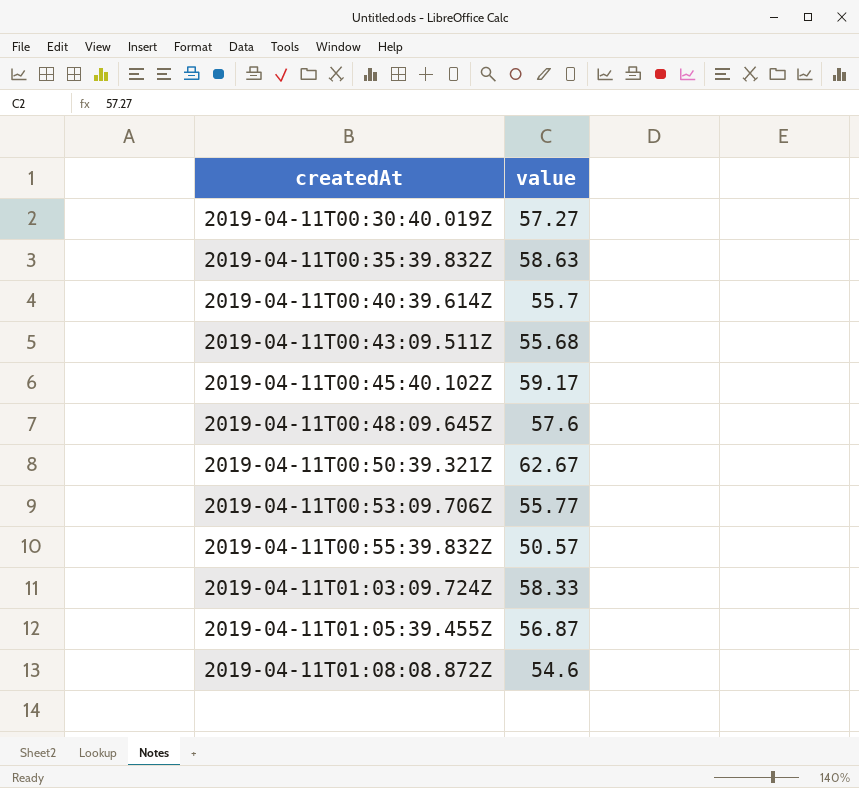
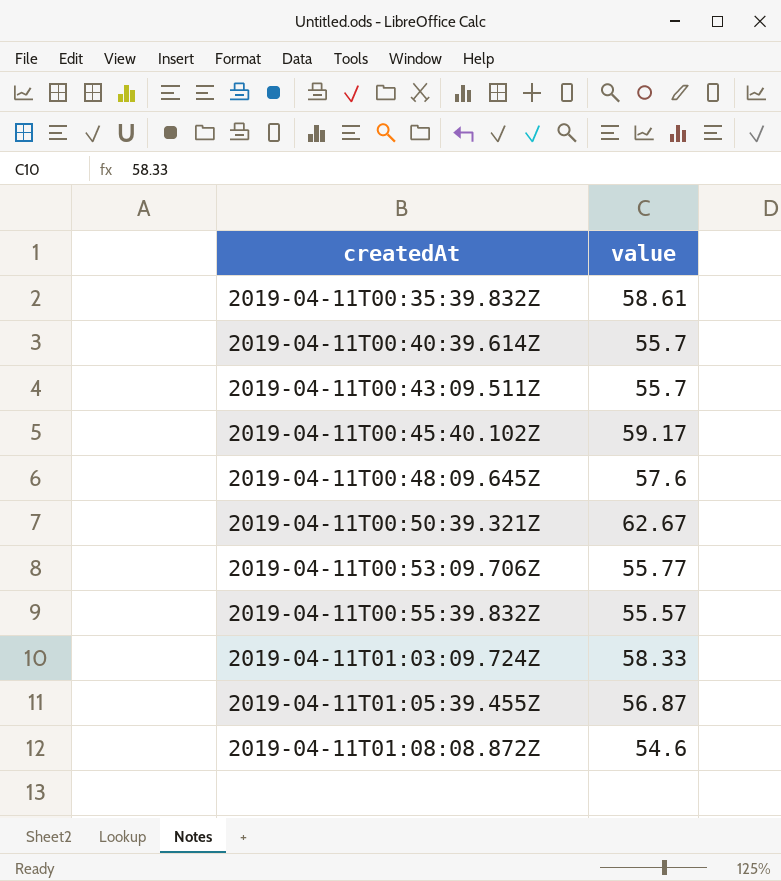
row 2019-04-11T00:30:40.019Z: 57.27 -> none
2019-04-11T00:35:39.832Z | value: 58.63 -> 58.61
2019-04-11T00:43:09.511Z | value: 55.68 -> 55.7
2019-04-11T00:55:39.832Z | value: 50.57 -> 55.57

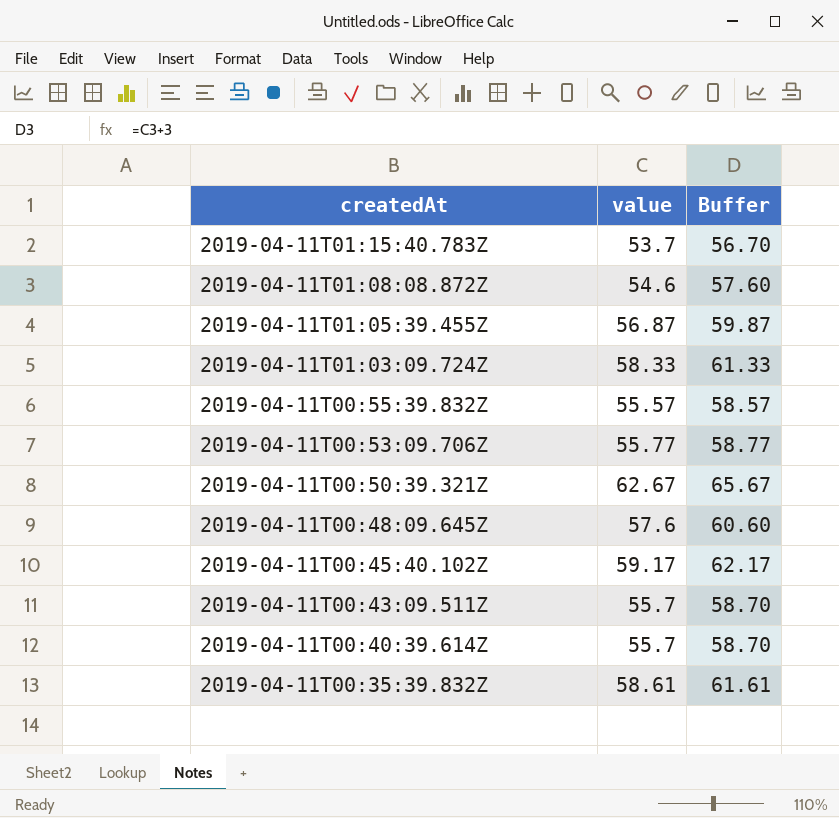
row order: createdAt ascending -> createdAt descending
column Buffer | formula: none -> [value] + 3
row 2019-04-11T01:15:40.783Z: none -> 53.7 | 56.70

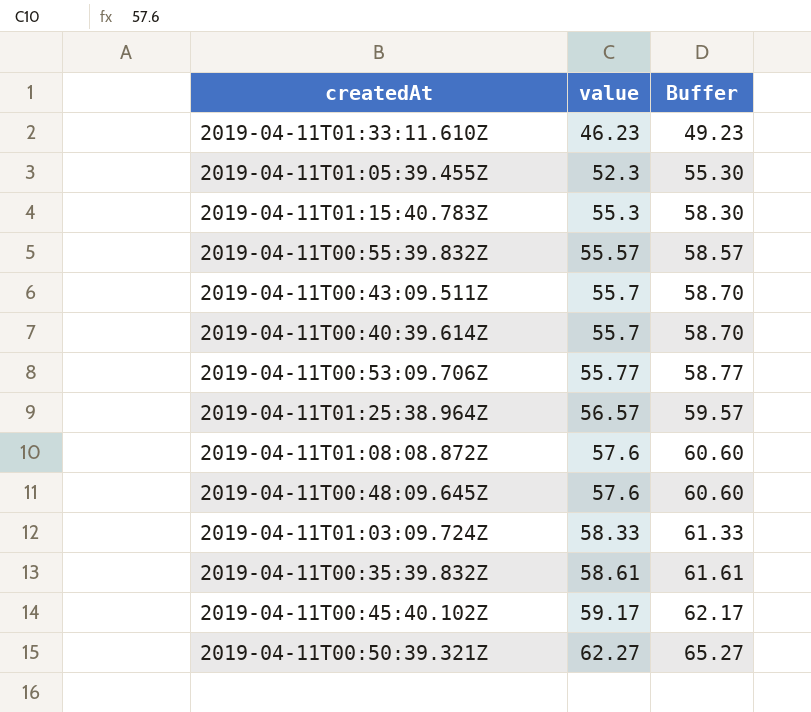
row order: createdAt descending -> value ascending
row 2019-04-11T01:33:11.610Z: none -> 46.23 | 49.23
2019-04-11T01:05:39.455Z | value: 56.87 -> 52.3
2019-04-11T01:05:39.455Z | Buffer: 59.87 -> 55.30
2019-04-11T01:15:40.783Z | value: 53.7 -> 55.3
2019-04-11T01:15:40.783Z | Buffer: 56.70 -> 58.30
row 2019-04-11T01:25:38.964Z: none -> 56.57 | 59.57
2019-04-11T01:08:08.872Z | value: 54.6 -> 57.6
2019-04-11T01:08:08.872Z | Buffer: 57.60 -> 60.60
2019-04-11T00:50:39.321Z | value: 62.67 -> 62.27
2019-04-11T00:50:39.321Z | Buffer: 65.67 -> 65.27

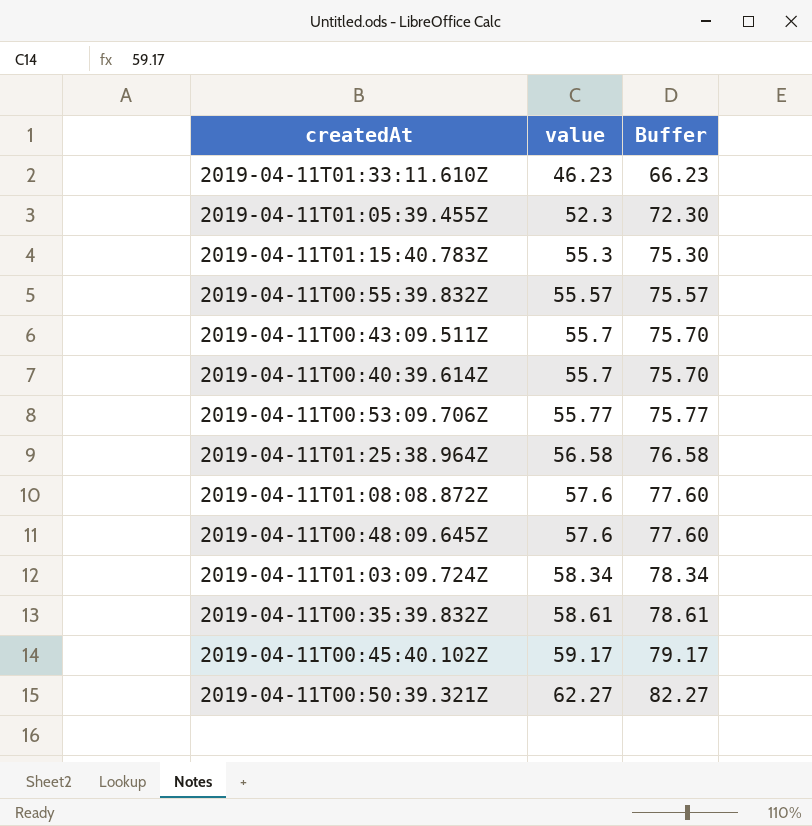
column Buffer | formula: [value] + 3 -> [value] + 20
2019-04-11T01:25:38.964Z | value: 56.57 -> 56.58
2019-04-11T01:03:09.724Z | value: 58.33 -> 58.34

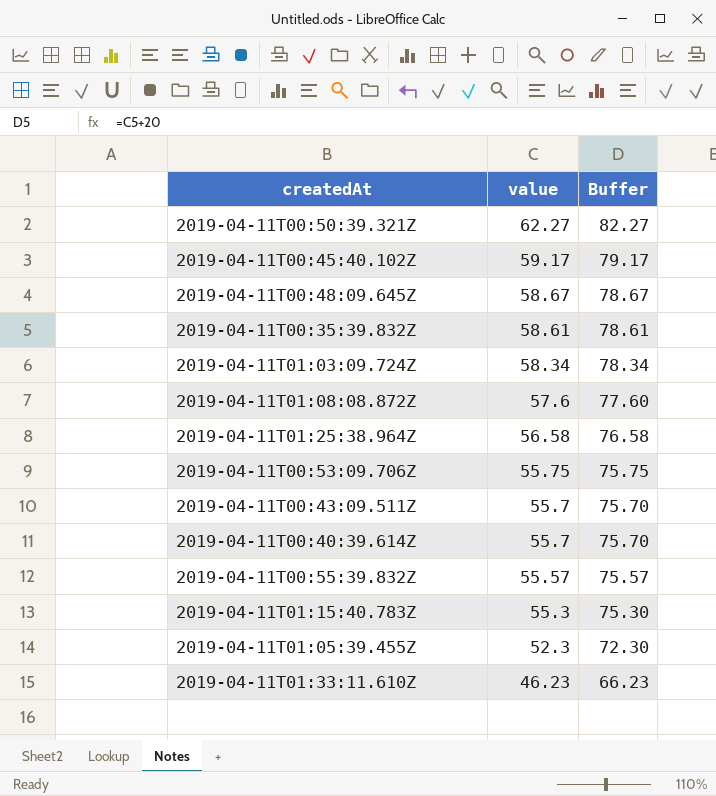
row order: value ascending -> value descending
2019-04-11T00:48:09.645Z | value: 57.6 -> 58.67
2019-04-11T00:48:09.645Z | Buffer: 77.60 -> 78.67
2019-04-11T00:53:09.706Z | value: 55.77 -> 55.75
2019-04-11T00:53:09.706Z | Buffer: 75.77 -> 75.75

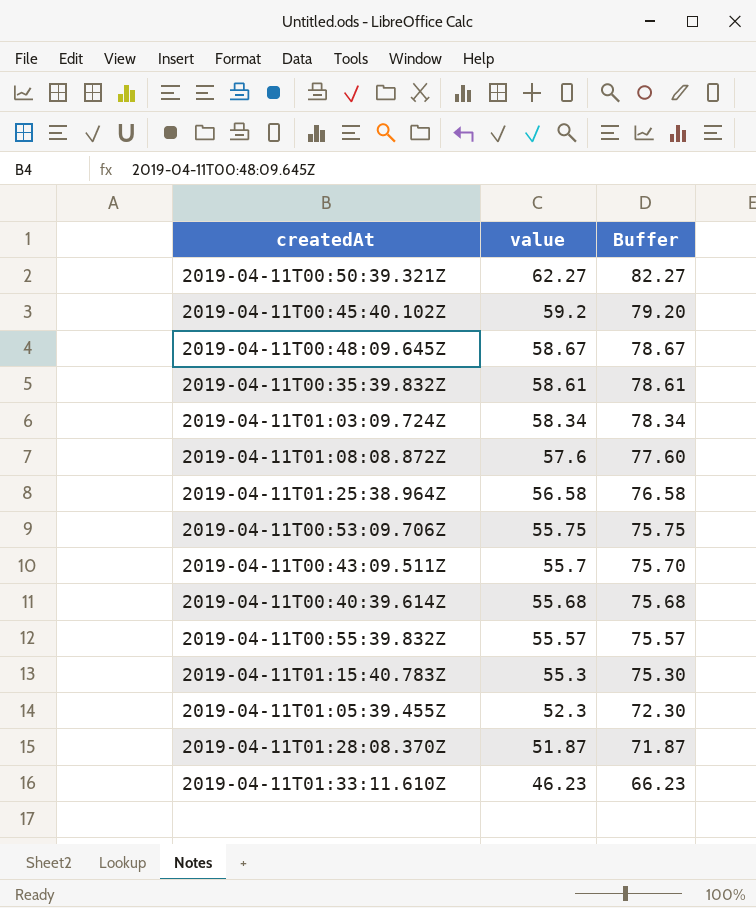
2019-04-11T00:45:40.102Z | value: 59.17 -> 59.2
2019-04-11T00:45:40.102Z | Buffer: 79.17 -> 79.20
2019-04-11T00:40:39.614Z | value: 55.7 -> 55.68
2019-04-11T00:40:39.614Z | Buffer: 75.70 -> 75.68
row 2019-04-11T01:28:08.370Z: none -> 51.87 | 71.87

